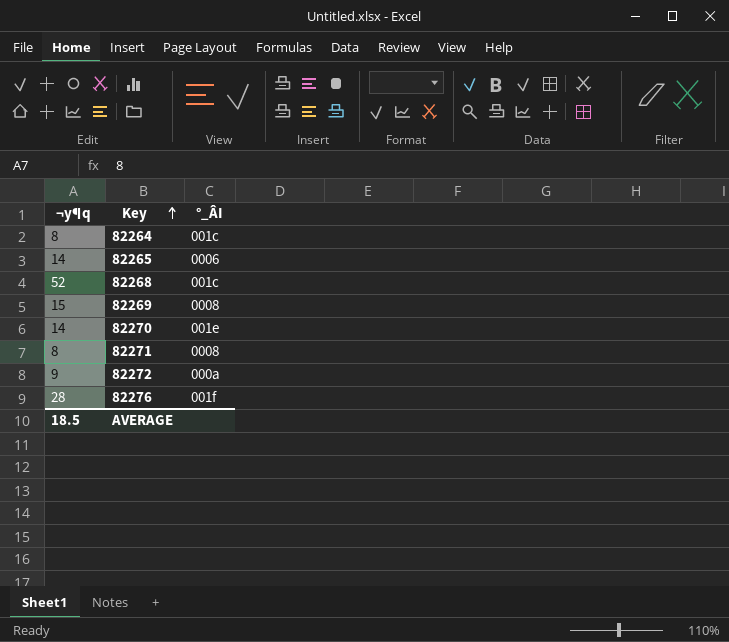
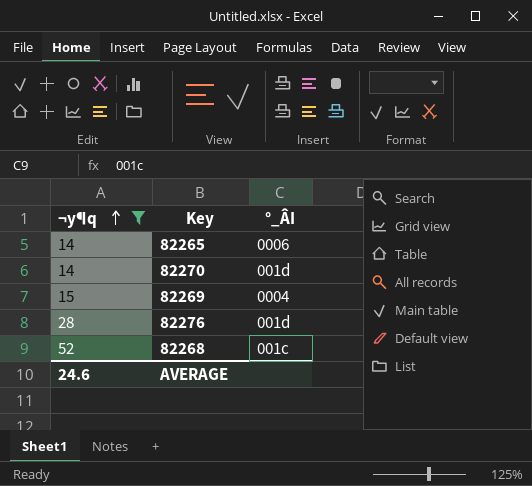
filter: none -> ¬y¶q >= 14
row order: Key ascending -> ¬y¶q ascending
82270 | °_ÂI: 001e -> 001d
82269 | °_ÂI: 0008 -> 0004
82276 | °_ÂI: 001f -> 001d
AVERAGE | ¬y¶q: 18.5 -> 24.6

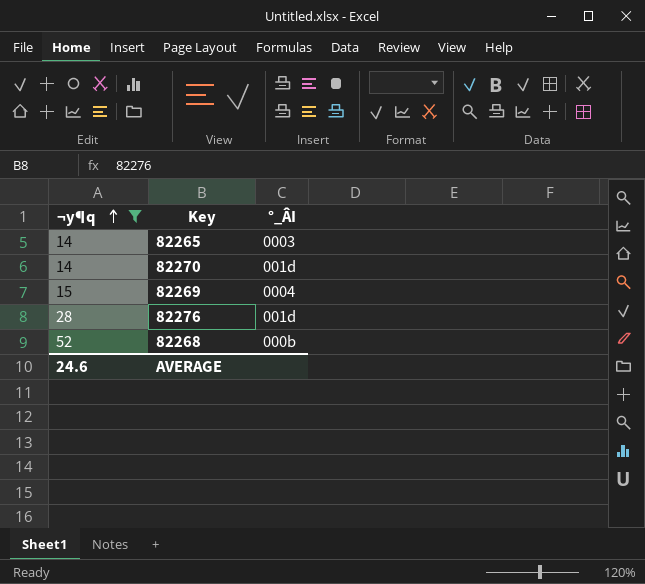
82265 | °_ÂI: 0006 -> 0003
82268 | °_ÂI: 001c -> 000b

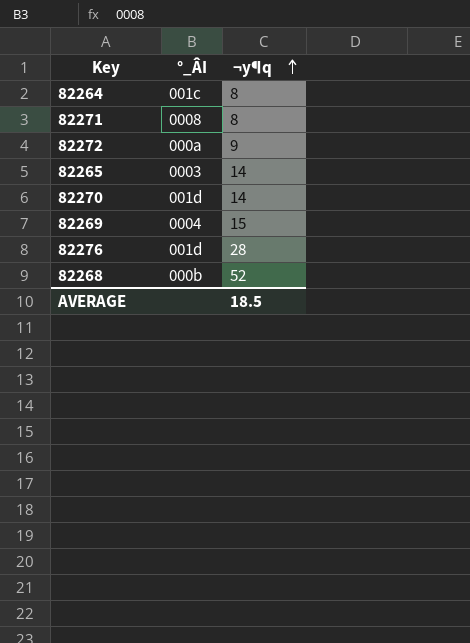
filter: ¬y¶q >= 14 -> none
column ¬y¶q | position: 1 -> 3
AVERAGE | ¬y¶q: 24.6 -> 18.5

